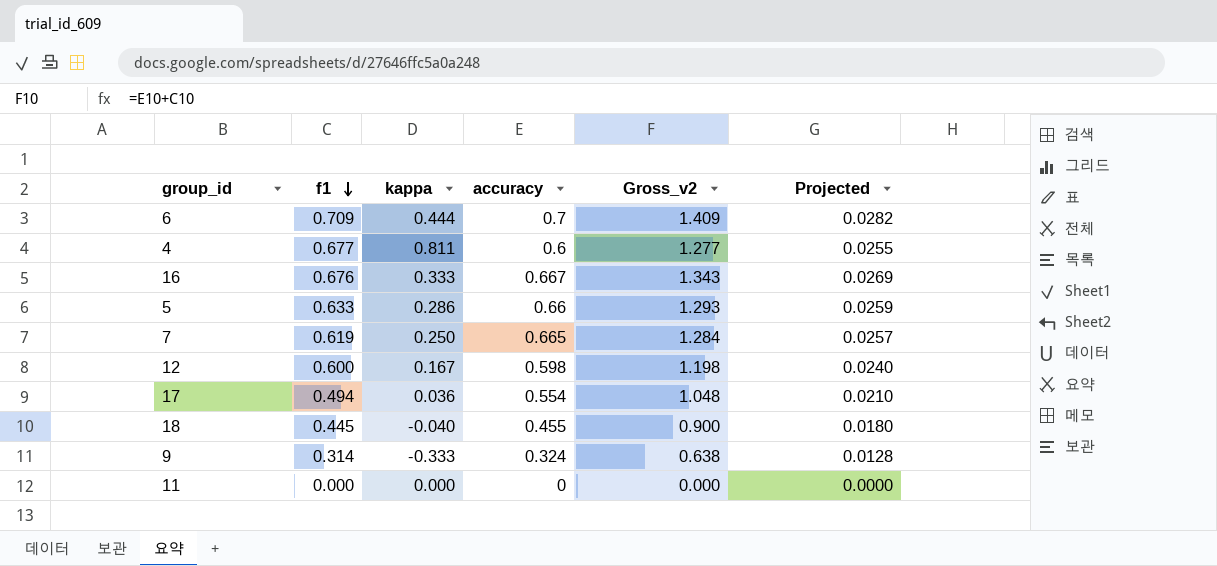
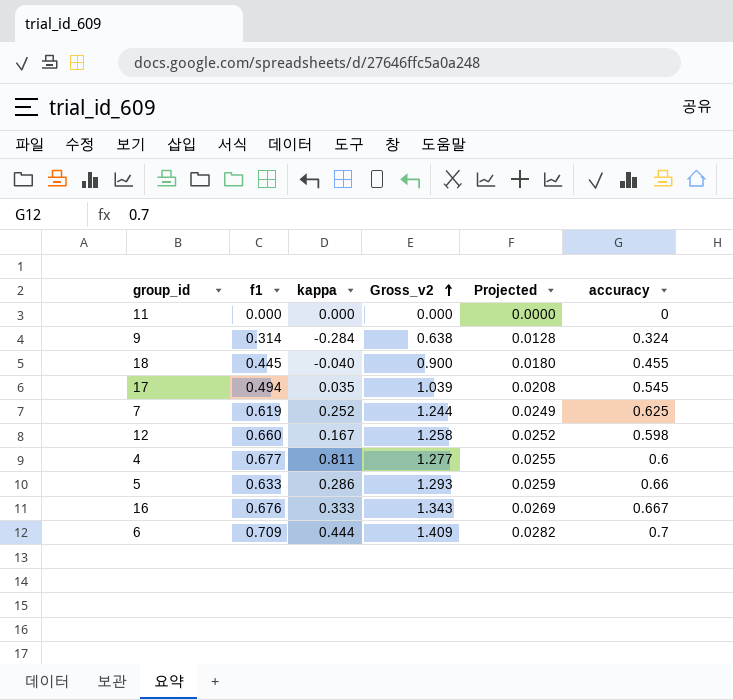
row order: f1 descending -> Gross_v2 ascending
column accuracy | position: 4 -> 6
9 | kappa: -0.333 -> -0.284
17 | kappa: 0.036 -> 0.035
17 | Gross_v2: 1.048 -> 1.039
17 | Projected: 0.0210 -> 0.0208
17 | accuracy: 0.554 -> 0.545
7 | kappa: 0.250 -> 0.252
7 | Gross_v2: 1.284 -> 1.244
7 | Projected: 0.0257 -> 0.0249
7 | accuracy: 0.665 -> 0.625
12 | f1: 0.600 -> 0.660
12 | Gross_v2: 1.198 -> 1.258
12 | Projected: 0.0240 -> 0.0252

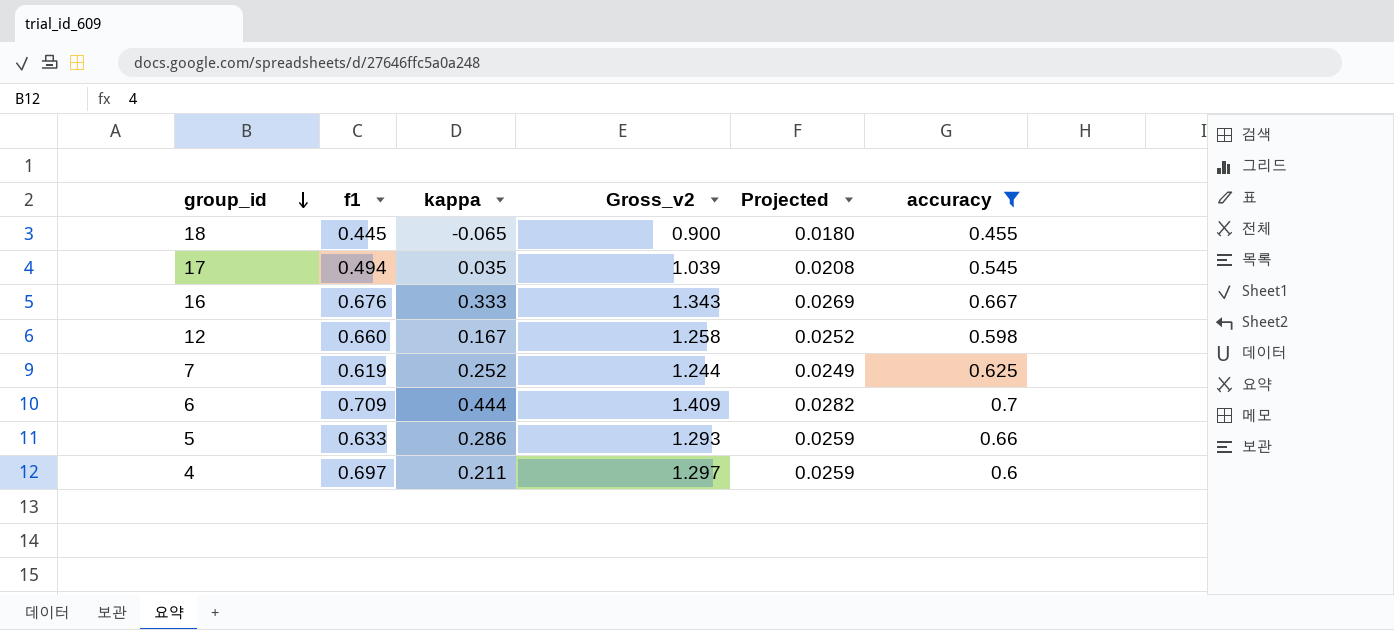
filter: none -> accuracy >= 0.455
row order: Gross_v2 ascending -> group_id descending
18 | kappa: -0.040 -> -0.065
4 | f1: 0.677 -> 0.697
4 | kappa: 0.811 -> 0.211
4 | Gross_v2: 1.277 -> 1.297
4 | Projected: 0.0255 -> 0.0259

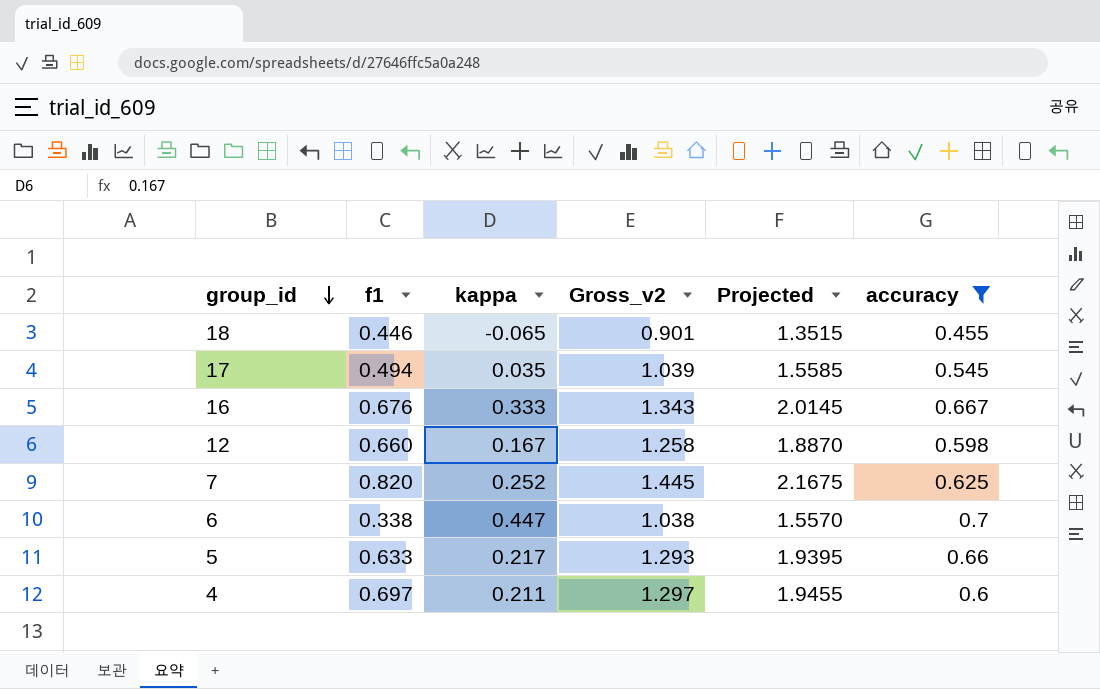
column Projected | formula: [Gross_v2] * 0.02 -> [Gross_v2] * 1.5
18 | f1: 0.445 -> 0.446
18 | Gross_v2: 0.900 -> 0.901
7 | f1: 0.619 -> 0.820
7 | Gross_v2: 1.244 -> 1.445
6 | f1: 0.709 -> 0.338
6 | kappa: 0.444 -> 0.447
6 | Gross_v2: 1.409 -> 1.038
5 | kappa: 0.286 -> 0.217

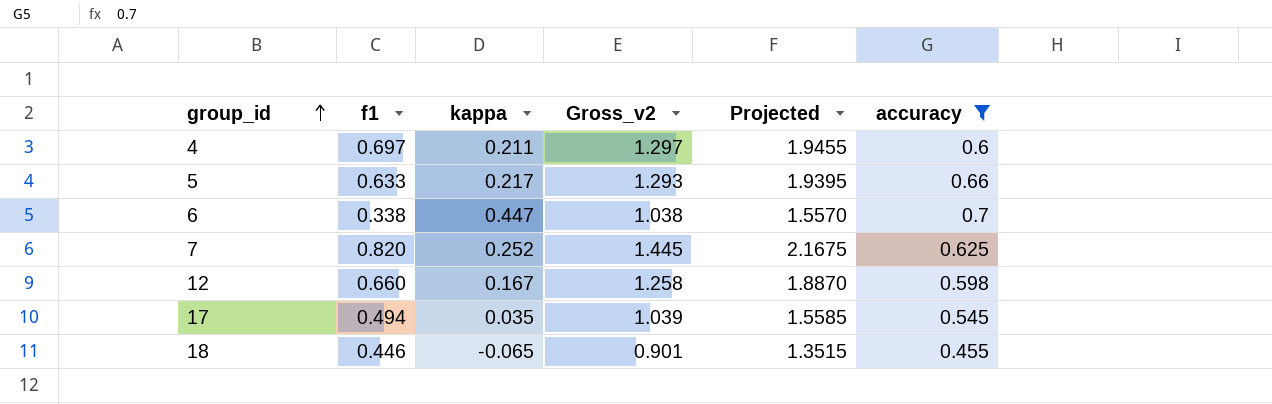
row order: group_id descending -> group_id ascending
row 16: 0.676 | 0.333 | 1.343 | 2.0145 | 0.667 -> none

